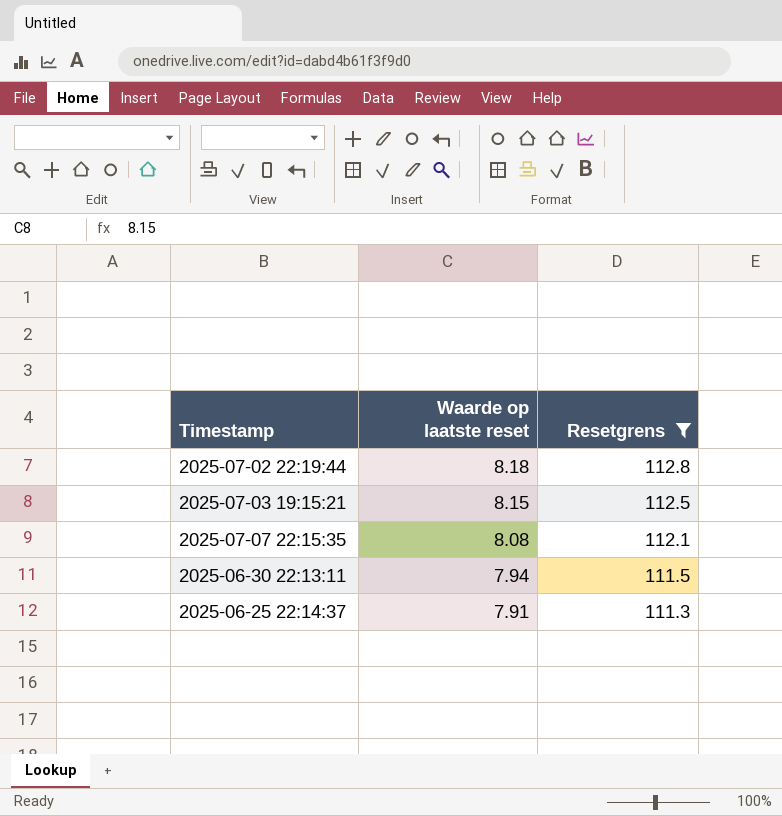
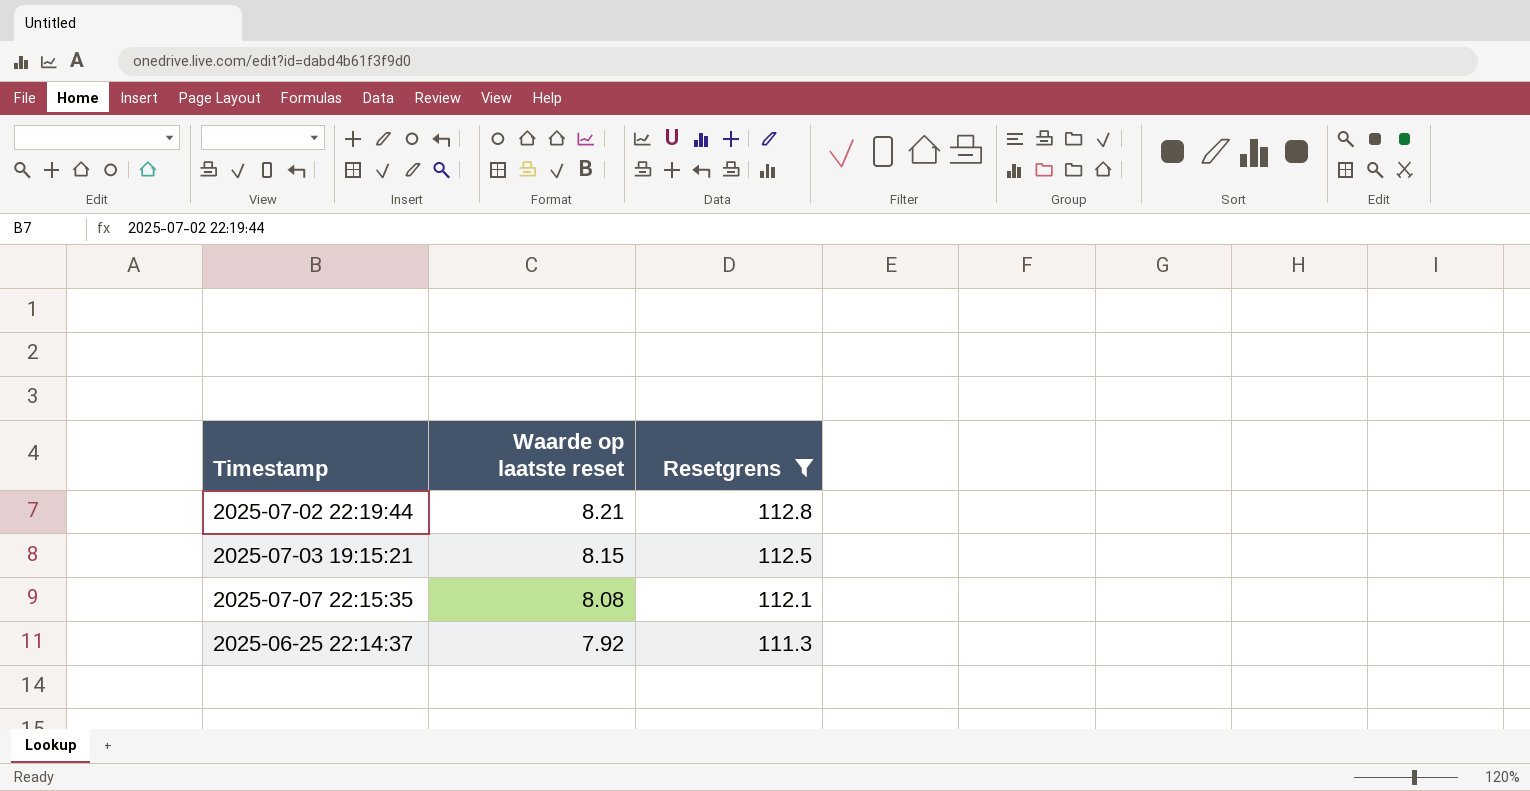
row 2025-06-30 22:13:11: 7.94 | 111.5 -> none
2025-07-02 22:19:44 | Waarde op laatste reset: 8.18 -> 8.21
2025-06-25 22:14:37 | Waarde op laatste reset: 7.91 -> 7.92

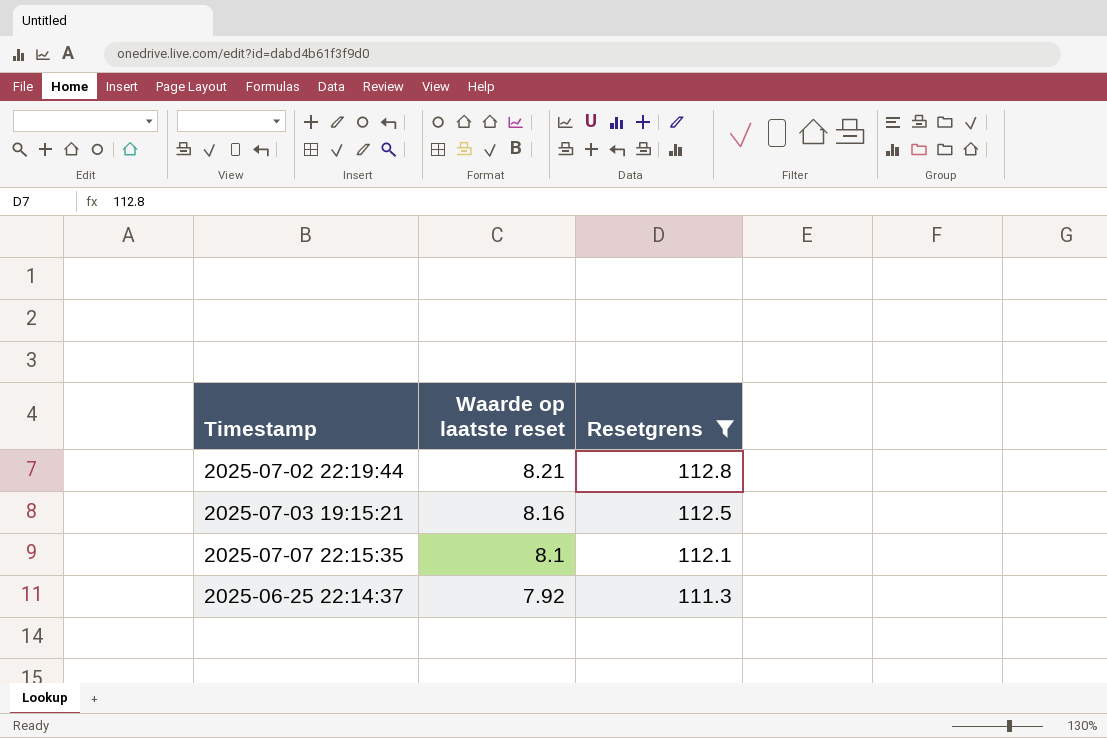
2025-07-03 19:15:21 | Waarde op laatste reset: 8.15 -> 8.16
2025-07-07 22:15:35 | Waarde op laatste reset: 8.08 -> 8.1

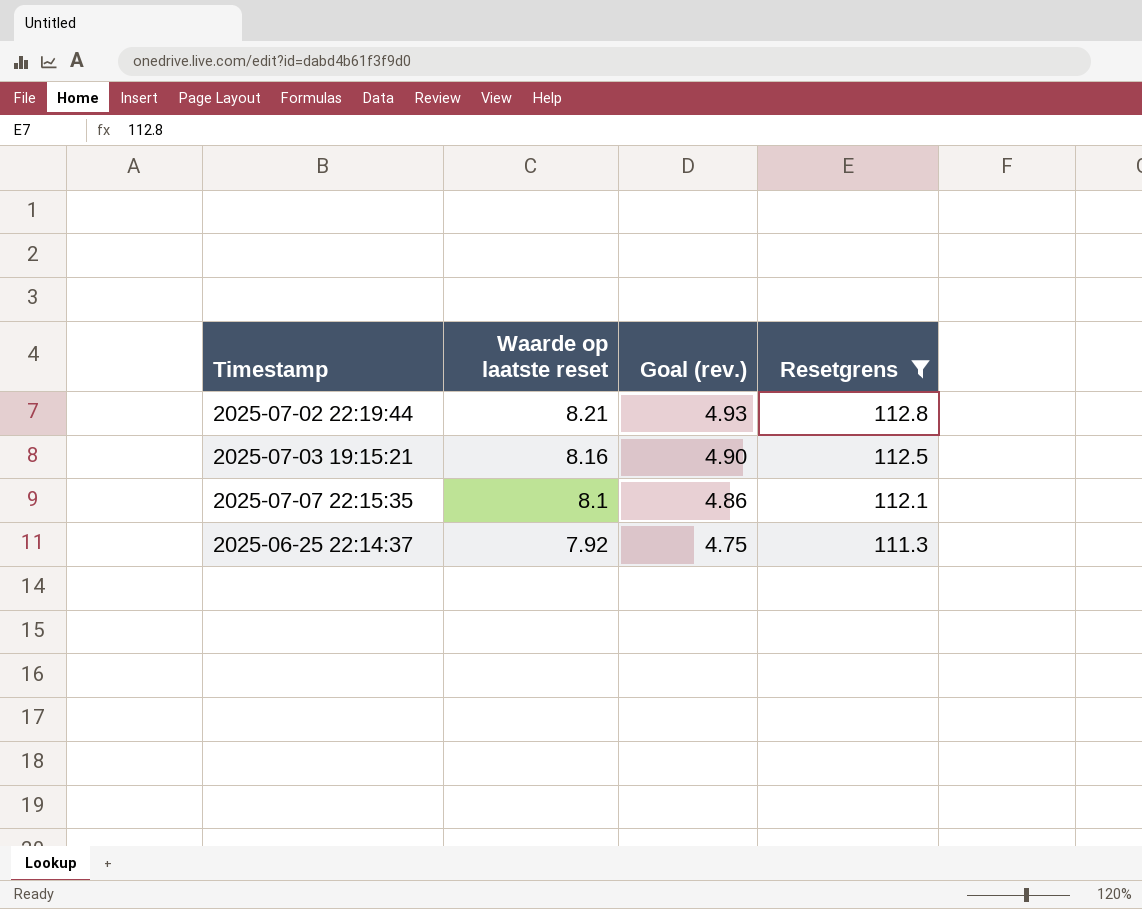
column Goal (rev.) | formula: none -> [Waarde op laatste reset] * 0.6

